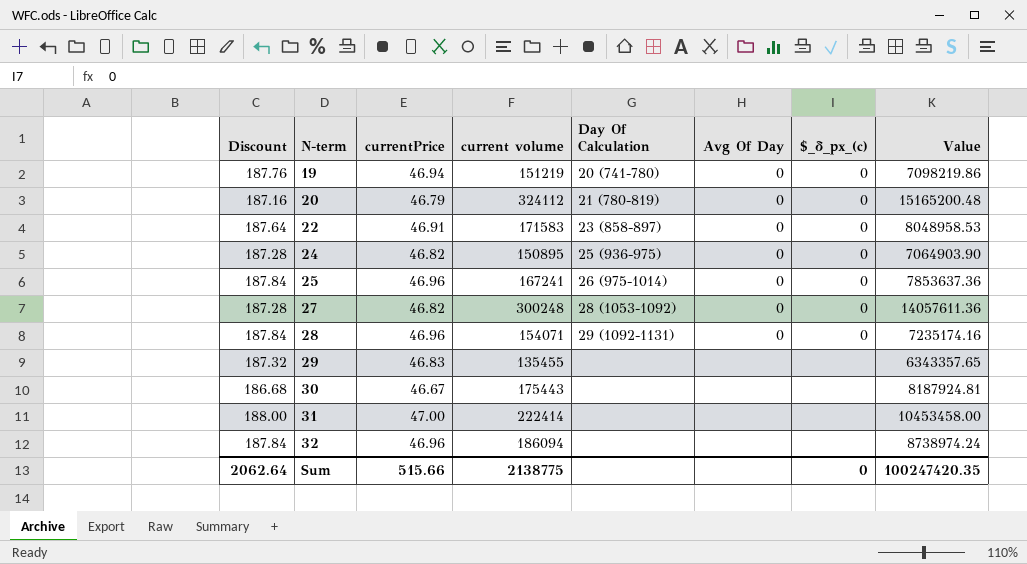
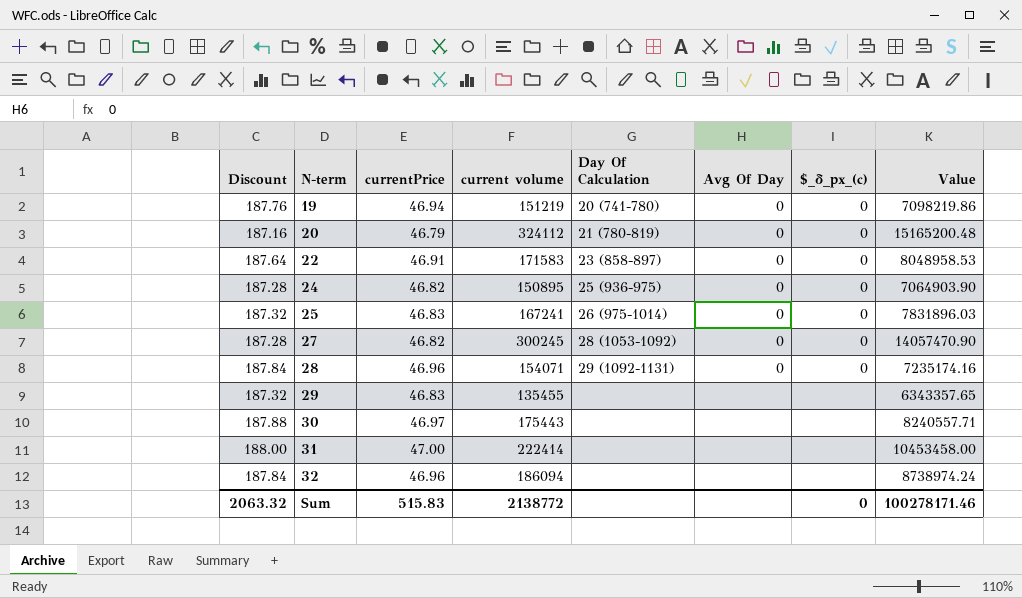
25 | Discount: 187.84 -> 187.32
25 | currentPrice: 46.96 -> 46.83
25 | Value: 7853637.36 -> 7831896.03
27 | current volume: 300248 -> 300245
27 | Value: 14057611.36 -> 14057470.90
30 | Discount: 186.68 -> 187.88
30 | currentPrice: 46.67 -> 46.97
30 | Value: 8187924.81 -> 8240557.71
Sum | Discount: 2062.64 -> 2063.32
Sum | currentPrice: 515.66 -> 515.83
Sum | current volume: 2138775 -> 2138772
Sum | Value: 100247420.35 -> 100278171.46

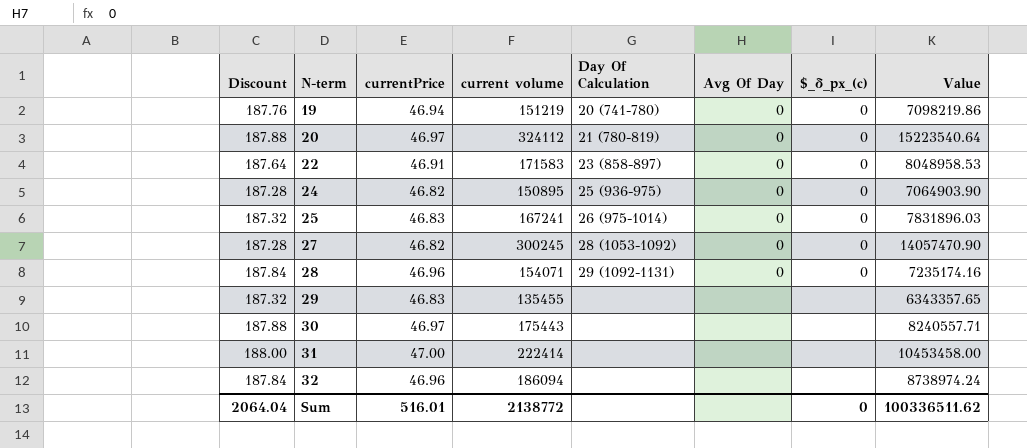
20 | Discount: 187.16 -> 187.88
20 | currentPrice: 46.79 -> 46.97
20 | Value: 15165200.48 -> 15223540.64
Sum | Discount: 2063.32 -> 2064.04
Sum | currentPrice: 515.83 -> 516.01
Sum | Value: 100278171.46 -> 100336511.62

